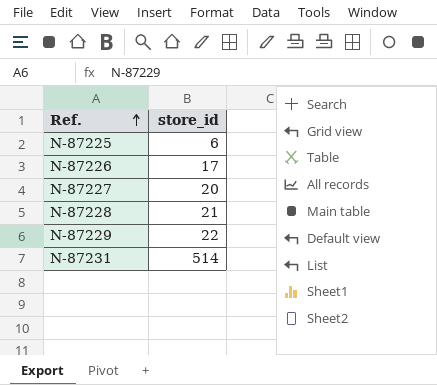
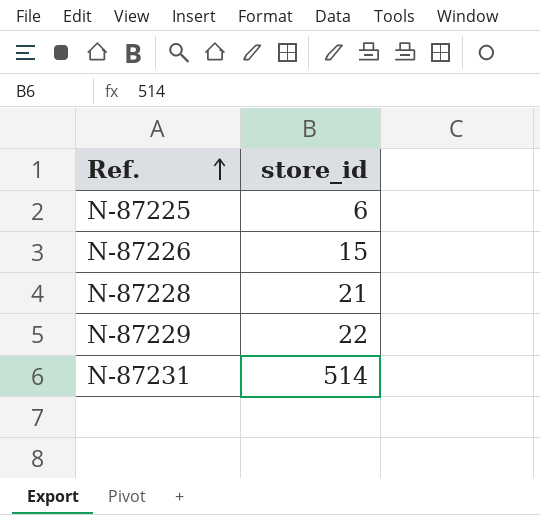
row N-87227: 20 -> none
N-87226 | store_id: 17 -> 15

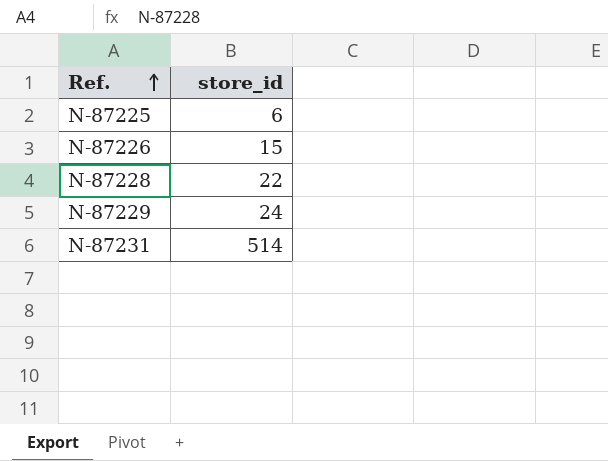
N-87228 | store_id: 21 -> 22
N-87229 | store_id: 22 -> 24

